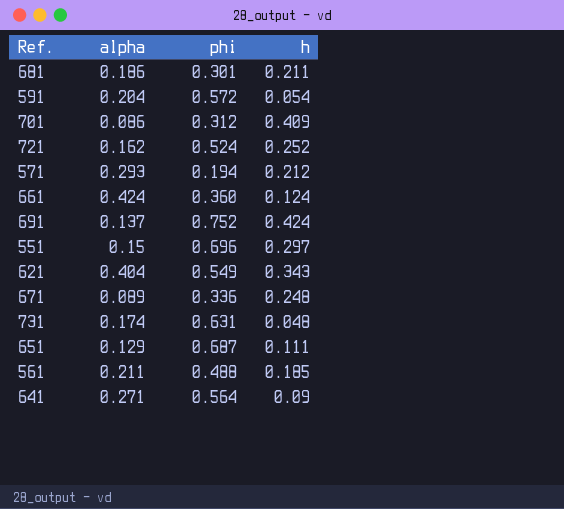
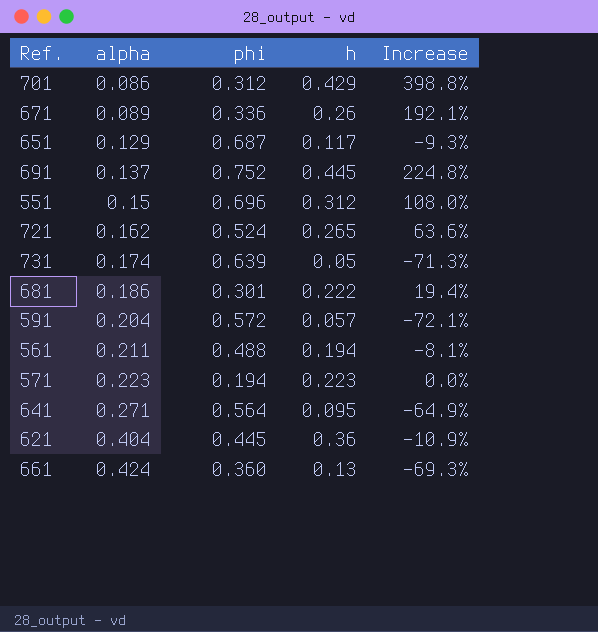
row order: none -> alpha ascending
column Increase | formula: none -> ([h] - [alpha]) / [alpha]
701 | h: 0.409 -> 0.429
671 | h: 0.248 -> 0.26
651 | h: 0.111 -> 0.117
691 | h: 0.424 -> 0.445
551 | h: 0.297 -> 0.312
721 | h: 0.252 -> 0.265
731 | phi: 0.631 -> 0.639
731 | h: 0.048 -> 0.05
681 | h: 0.211 -> 0.222
591 | h: 0.054 -> 0.057
561 | h: 0.185 -> 0.194
571 | alpha: 0.293 -> 0.223
571 | h: 0.212 -> 0.223
641 | h: 0.09 -> 0.095
621 | phi: 0.549 -> 0.445
621 | h: 0.343 -> 0.36
661 | h: 0.124 -> 0.13

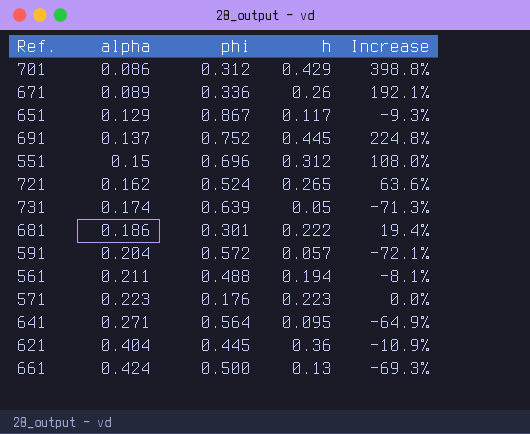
651 | phi: 0.687 -> 0.867
571 | phi: 0.194 -> 0.176
661 | phi: 0.360 -> 0.500

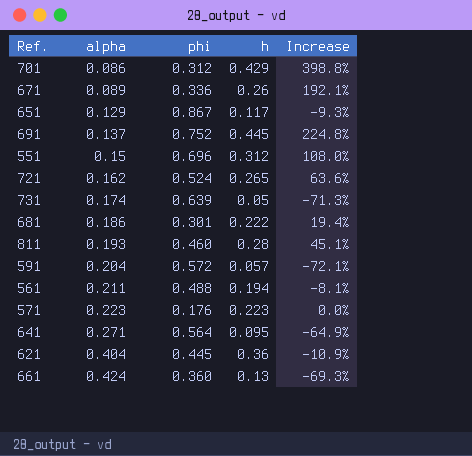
row 811: none -> 0.193 | 0.460 | 0.28 | 45.1%
661 | phi: 0.500 -> 0.360

